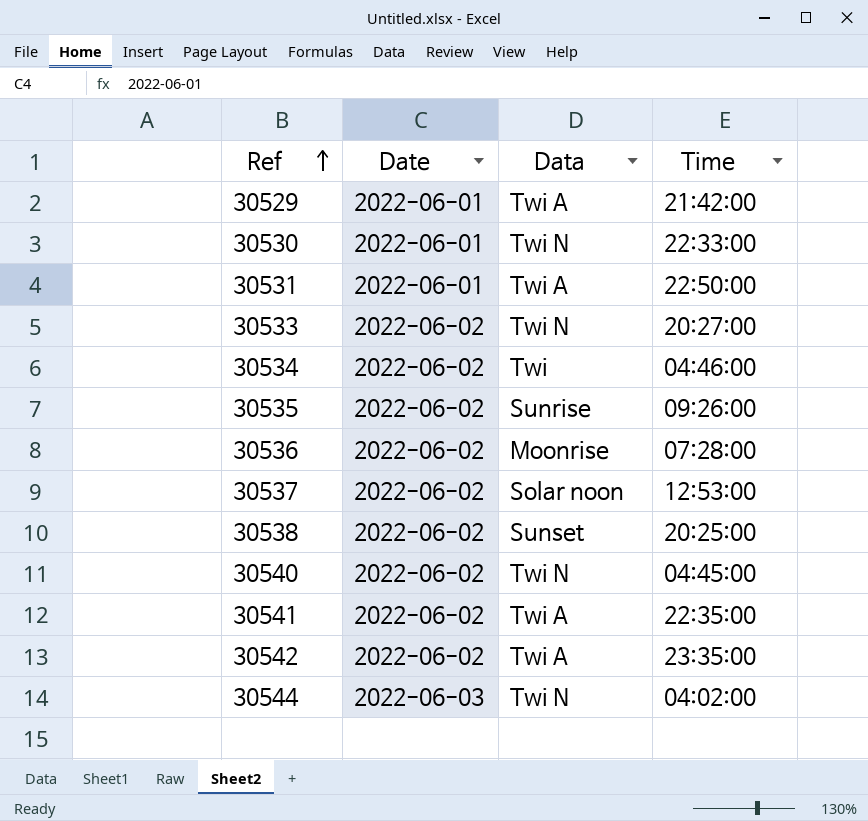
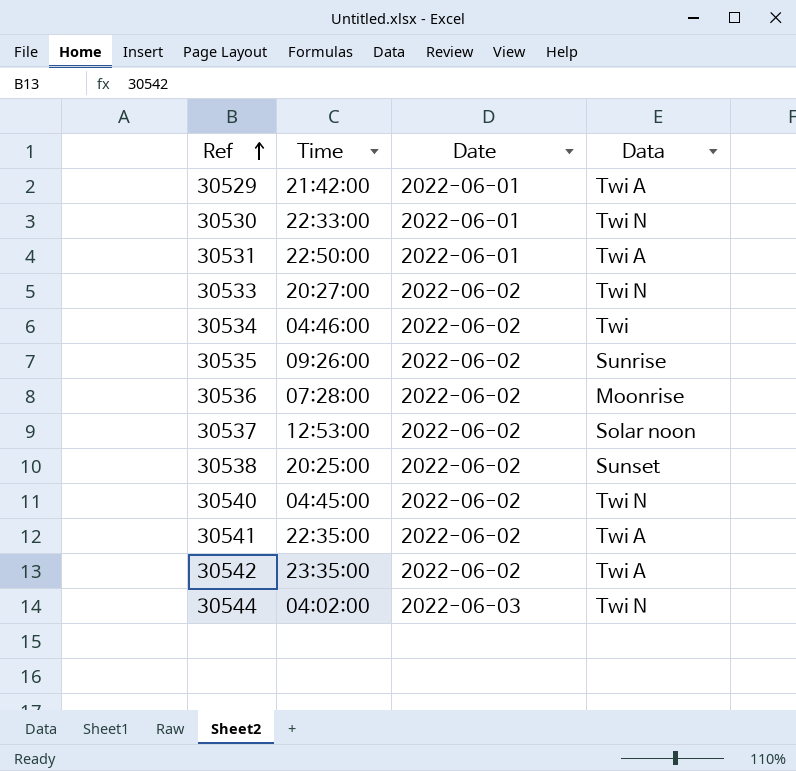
column Time | position: 4 -> 2

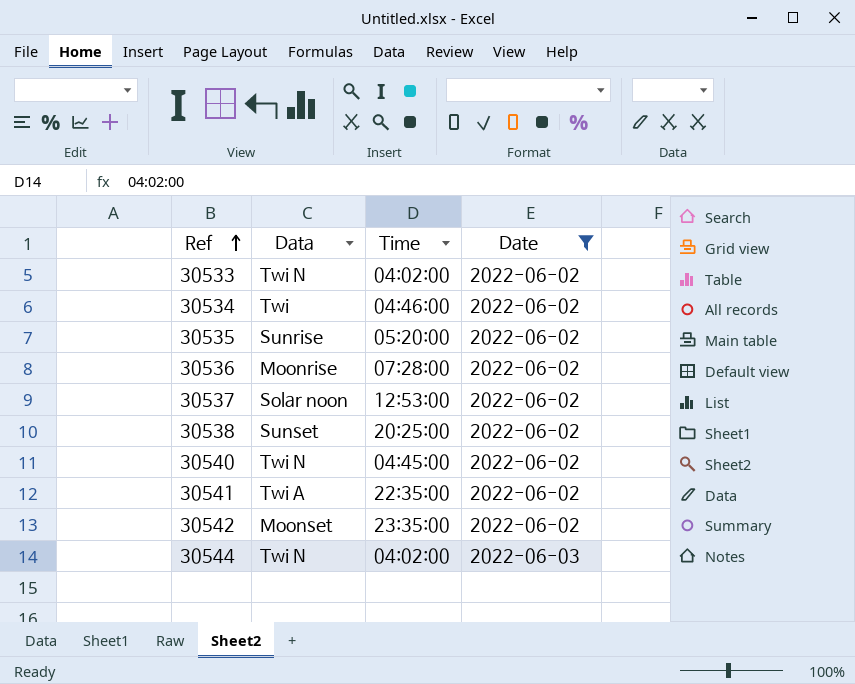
filter: none -> Date != 2022-06-01
column Data | position: 4 -> 2
30533 | Time: 20:27:00 -> 04:02:00
30535 | Time: 09:26:00 -> 05:20:00
30542 | Data: Twi A -> Moonset

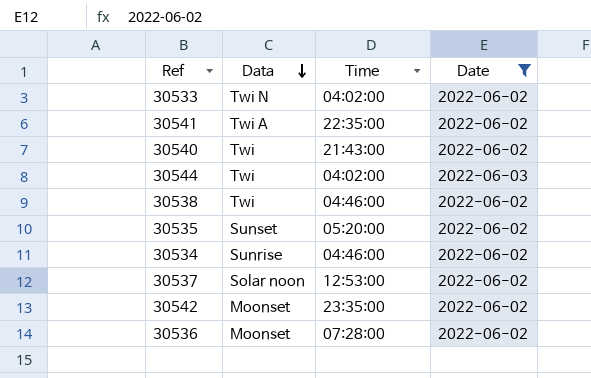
row order: Ref ascending -> Data descending
30540 | Data: Twi N -> Twi
30540 | Time: 04:45:00 -> 21:43:00
30544 | Data: Twi N -> Twi
30538 | Data: Sunset -> Twi
30538 | Time: 20:25:00 -> 04:46:00
30535 | Data: Sunrise -> Sunset
30534 | Data: Twi -> Sunrise
30536 | Data: Moonrise -> Moonset

